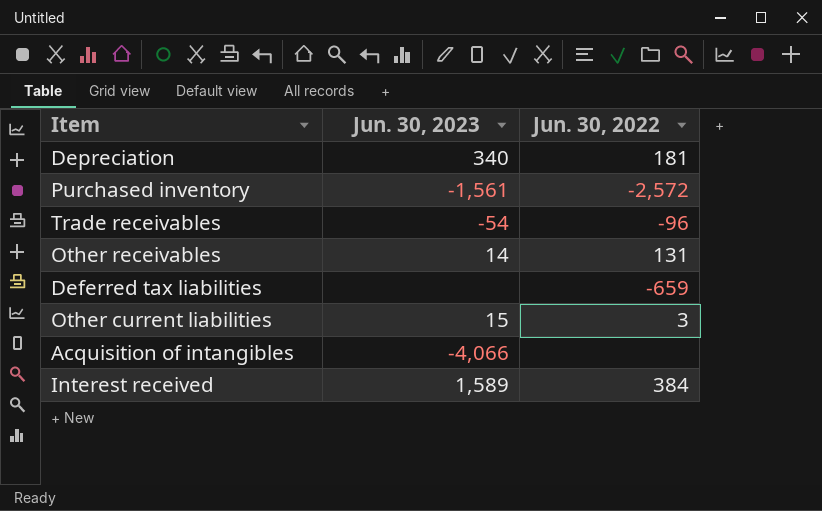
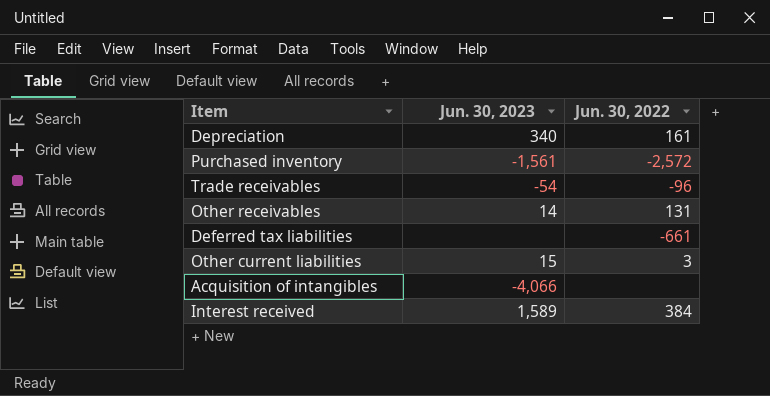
Depreciation | Jun. 30, 2022: 181 -> 161
Deferred tax liabilities | Jun. 30, 2022: -659 -> -661

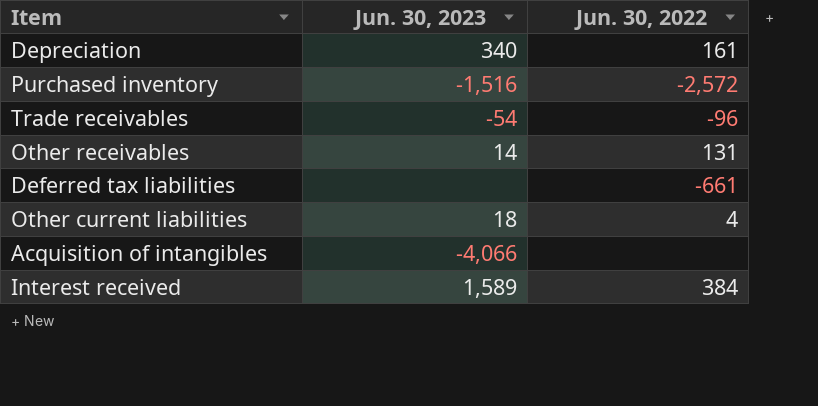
Purchased inventory | Jun. 30, 2023: -1,561 -> -1,516
Other current liabilities | Jun. 30, 2023: 15 -> 18
Other current liabilities | Jun. 30, 2022: 3 -> 4

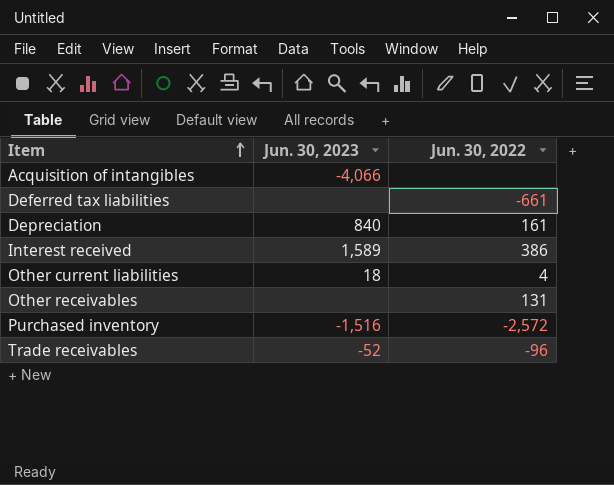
row order: none -> Item ascending
Depreciation | Jun. 30, 2023: 340 -> 840
Interest received | Jun. 30, 2022: 384 -> 386
Other receivables | Jun. 30, 2023: 14 -> none
Trade receivables | Jun. 30, 2023: -54 -> -52

